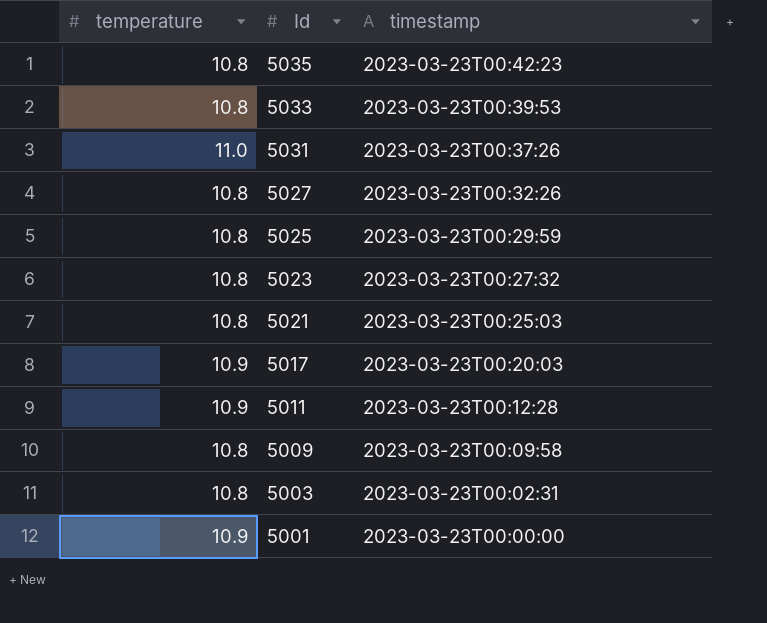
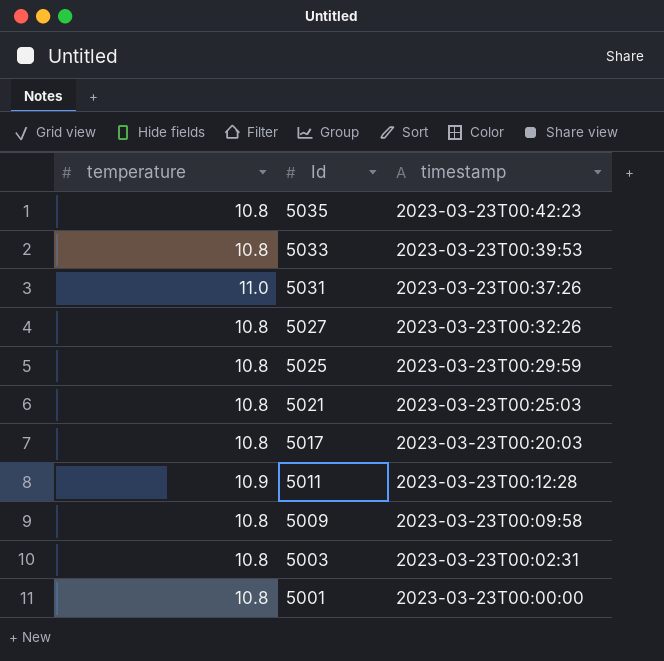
row 5023: 10.8 | 2023-03-23T00:27:32 -> none
5017 | temperature: 10.9 -> 10.8
5001 | temperature: 10.9 -> 10.8

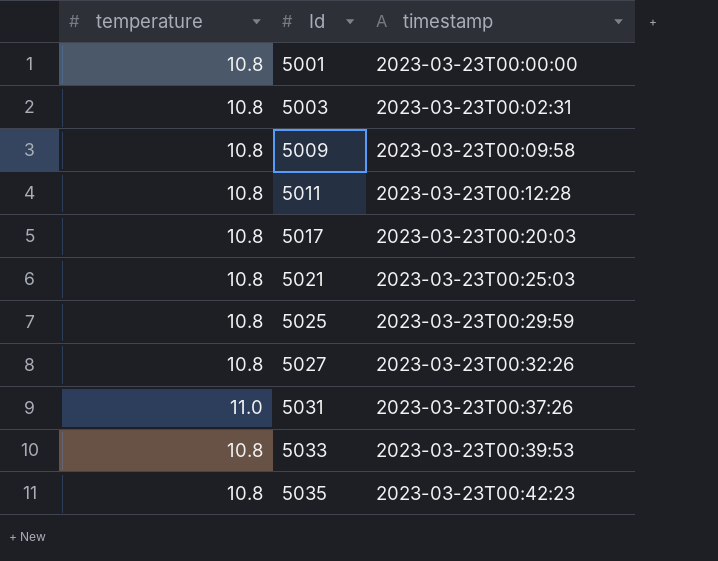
row order: Id descending -> Id ascending
5011 | temperature: 10.9 -> 10.8

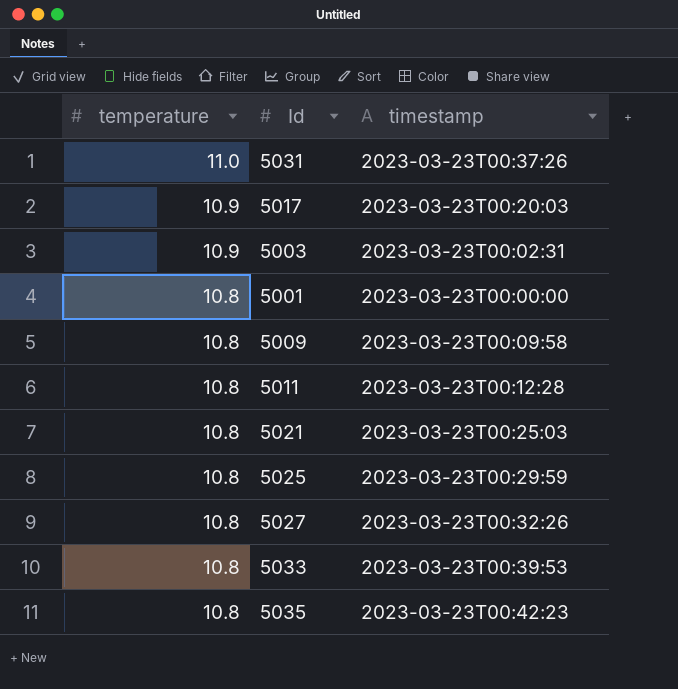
row order: Id ascending -> temperature descending
5017 | temperature: 10.8 -> 10.9
5003 | temperature: 10.8 -> 10.9

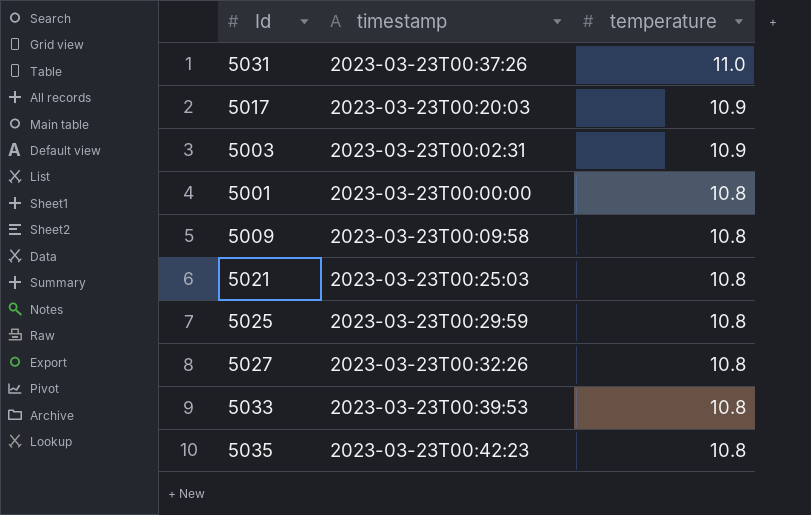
column temperature | position: 1 -> 3
row 5011: 10.8 | 2023-03-23T00:12:28 -> none

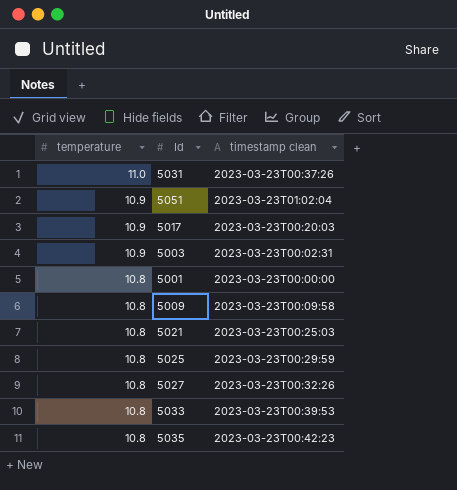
column temperature | position: 3 -> 1
column name: timestamp -> timestamp clean
row 5051: none -> 10.9 | 2023-03-23T01:02:04

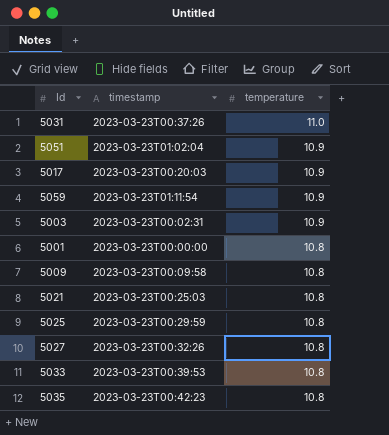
column name: timestamp clean -> timestamp
column temperature | position: 1 -> 3
row 5059: none -> 2023-03-23T01:11:54 | 10.9

